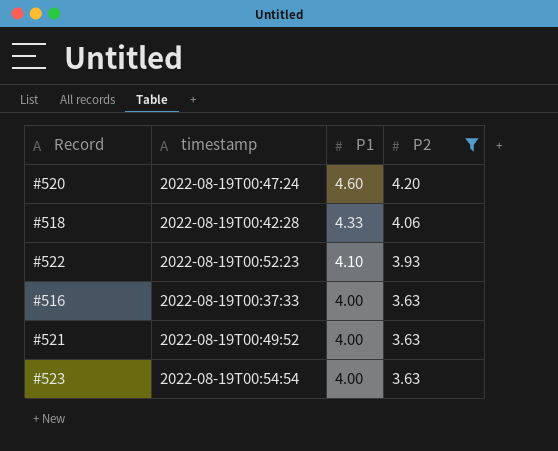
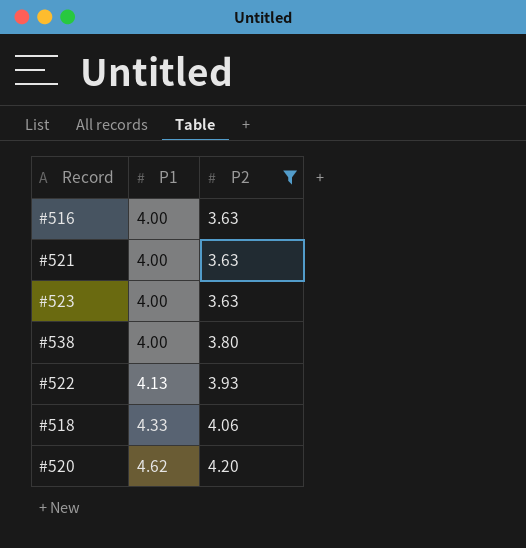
row order: P1 descending -> P1 ascending
column timestamp | position: 2 -> none
row #538: none -> 4.00 | 3.80
#522 | P1: 4.10 -> 4.13
#520 | P1: 4.60 -> 4.62

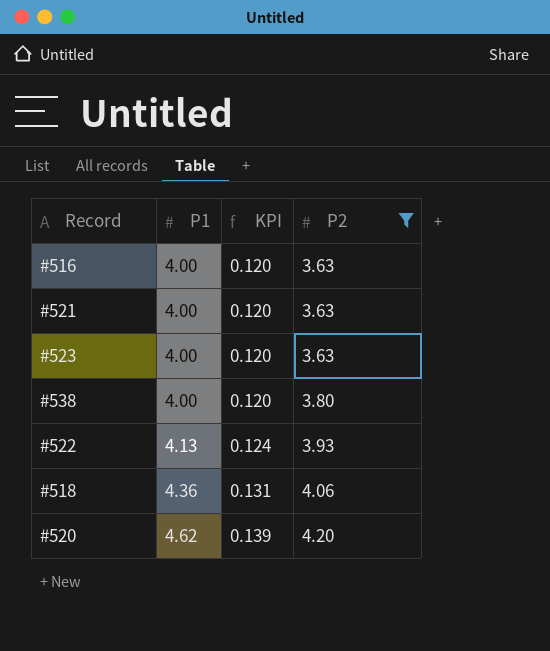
column KPI | formula: none -> [P1] * 0.03
#518 | P1: 4.33 -> 4.36

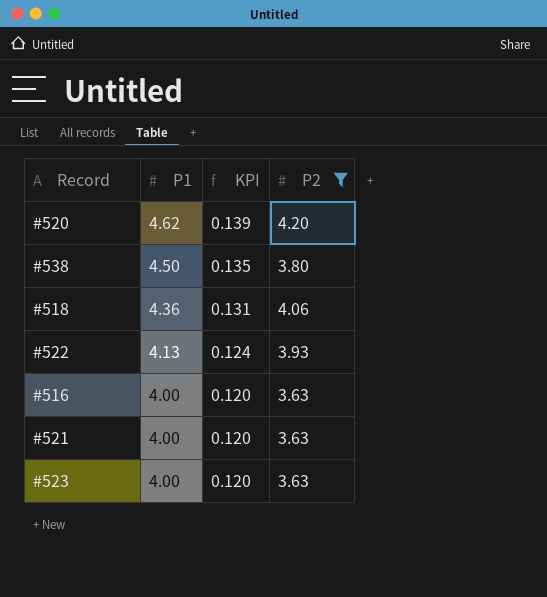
row order: P1 ascending -> P1 descending
#538 | P1: 4.00 -> 4.50
#538 | KPI: 0.120 -> 0.135

